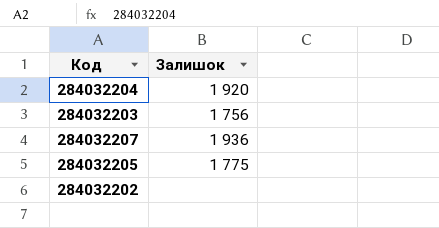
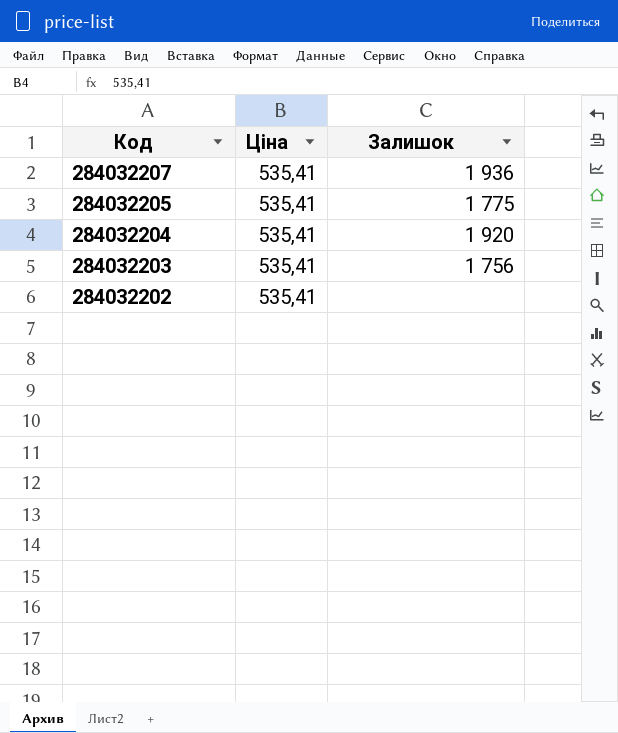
row order: none -> Код descending
column Ціна | position: none -> 2

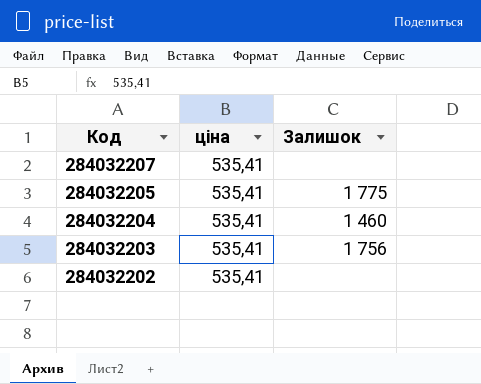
column name: Ціна -> ціна
284032207 | Залишок: 1 936 -> none
284032204 | Залишок: 1 920 -> 1 460

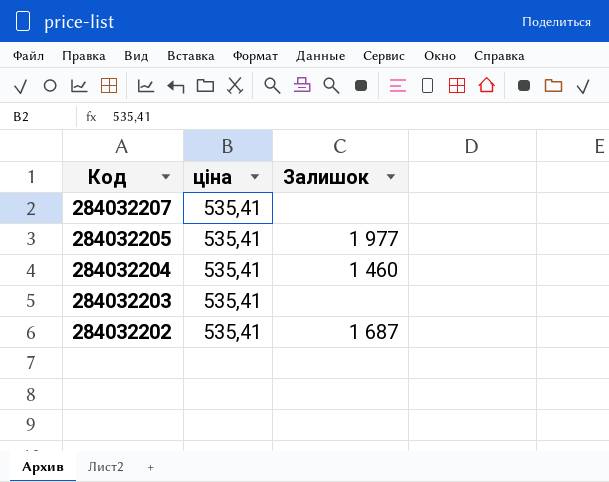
284032205 | Залишок: 1 775 -> 1 977
284032203 | Залишок: 1 756 -> none
284032202 | Залишок: none -> 1 687

